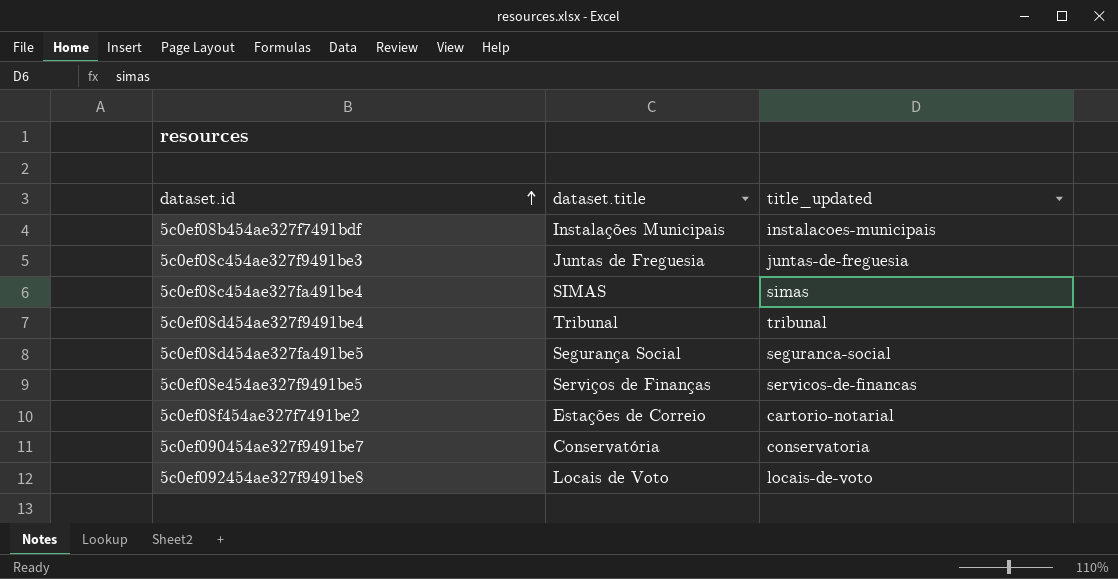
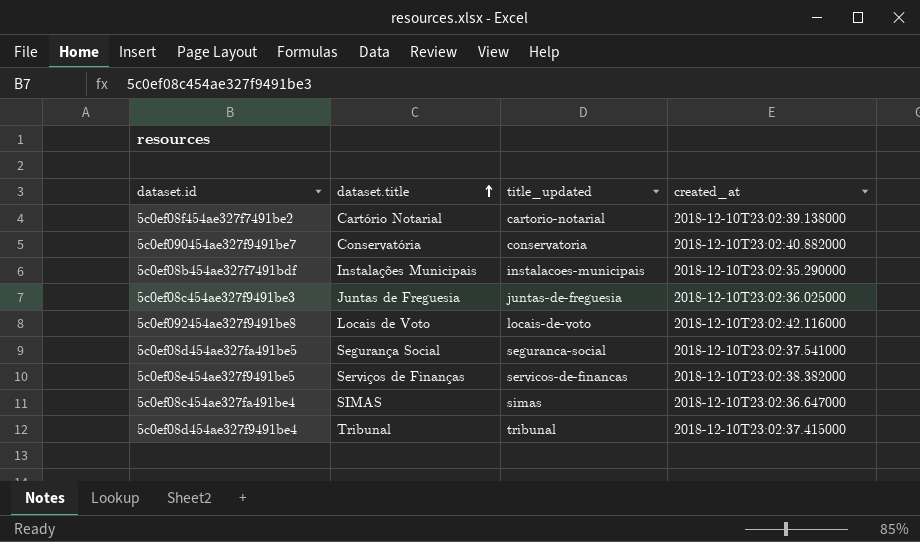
row order: dataset.id ascending -> dataset.title ascending
column created_at | position: none -> 4
5c0ef08f454ae327f7491be2 | dataset.title: Estações de Correio -> Cartório Notarial

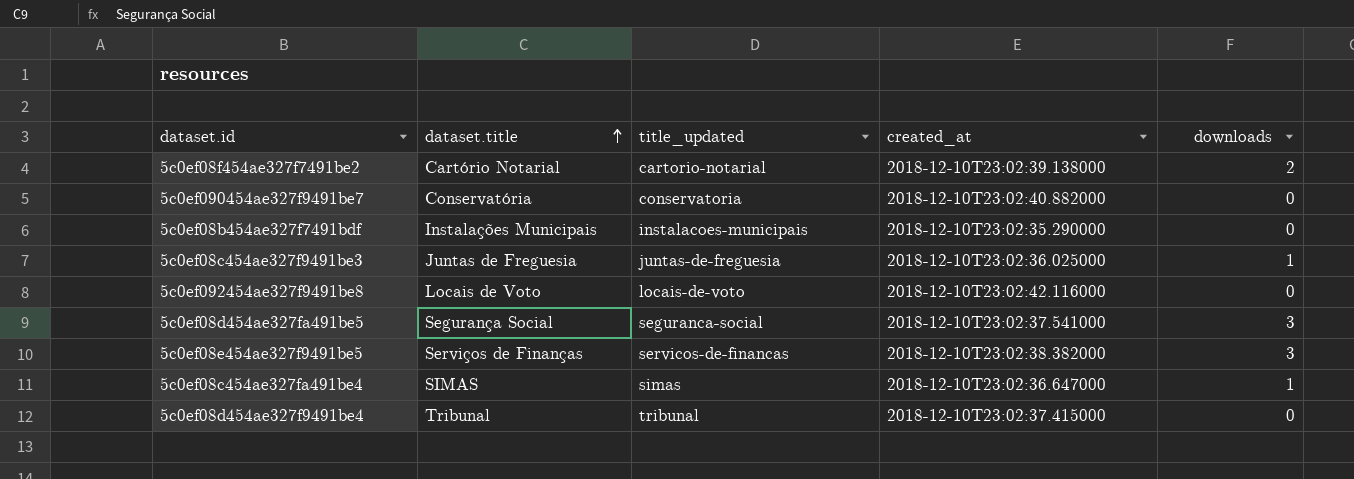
column downloads | position: none -> 5

